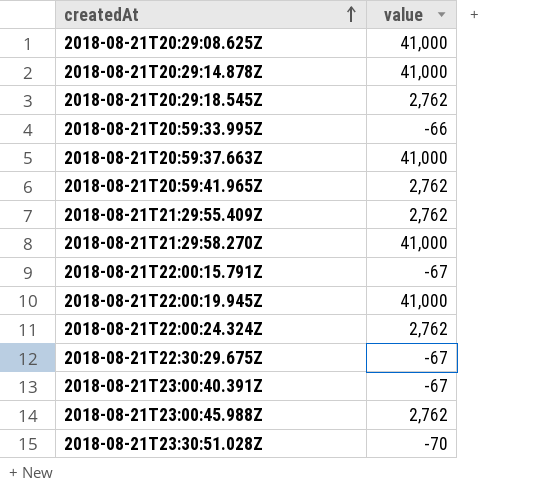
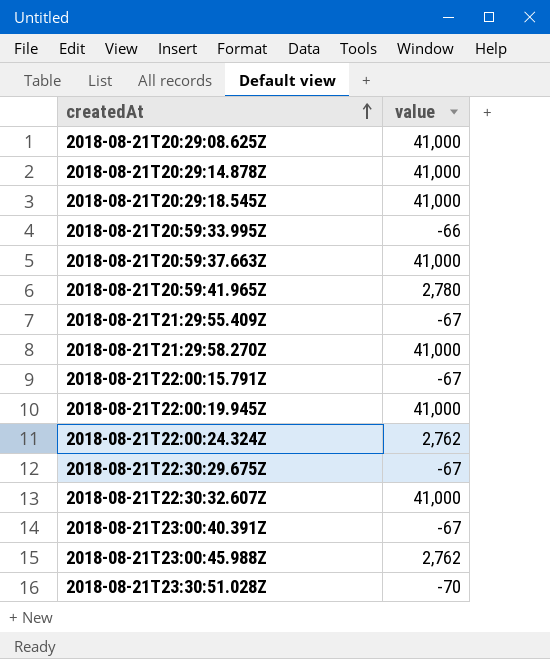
2018-08-21T20:29:18.545Z | value: 2,762 -> 41,000
2018-08-21T20:59:41.965Z | value: 2,762 -> 2,780
2018-08-21T21:29:55.409Z | value: 2,762 -> -67
row 2018-08-21T22:30:32.607Z: none -> 41,000

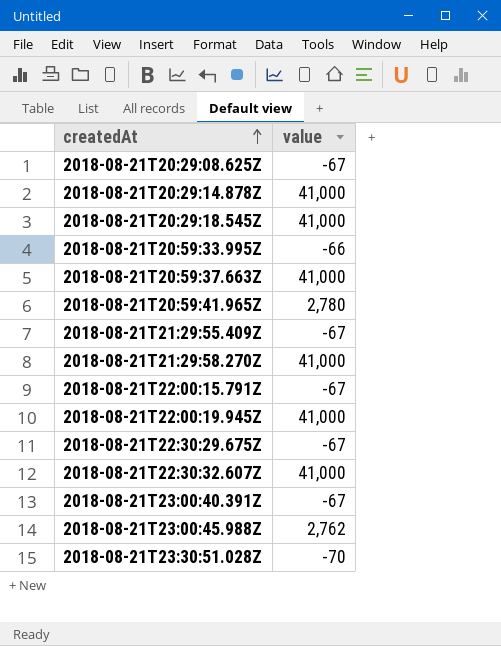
row 2018-08-21T22:00:24.324Z: 2,762 -> none
2018-08-21T20:29:08.625Z | value: 41,000 -> -67

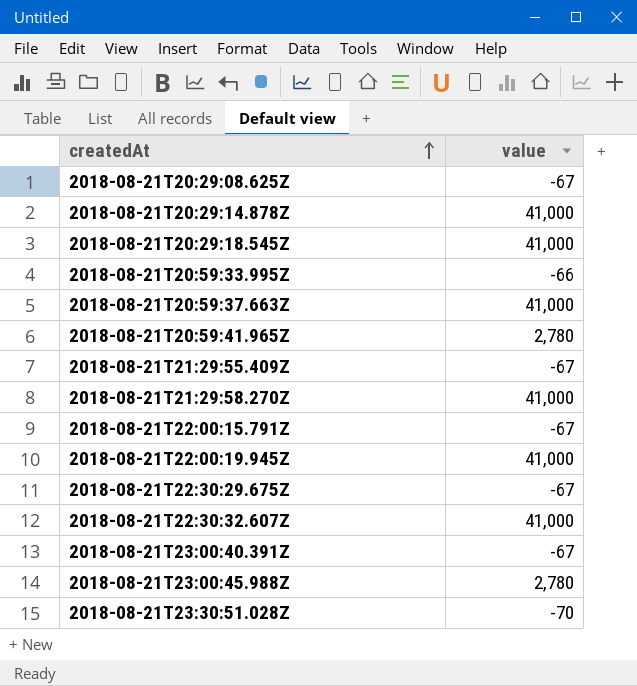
2018-08-21T23:00:45.988Z | value: 2,762 -> 2,780

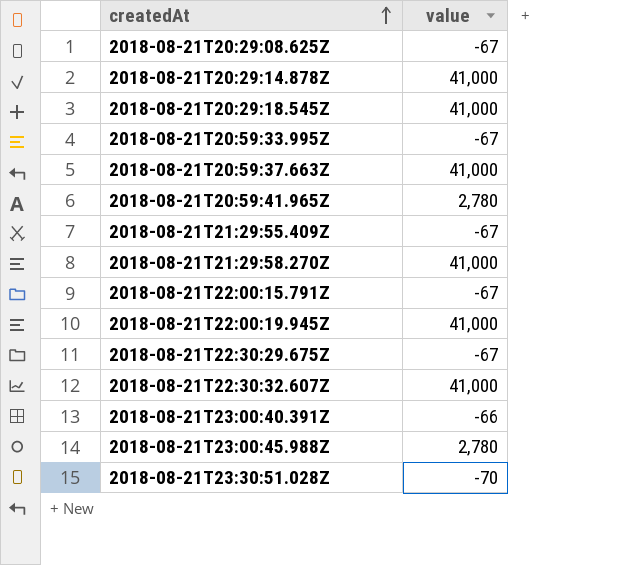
2018-08-21T20:59:33.995Z | value: -66 -> -67
2018-08-21T23:00:40.391Z | value: -67 -> -66

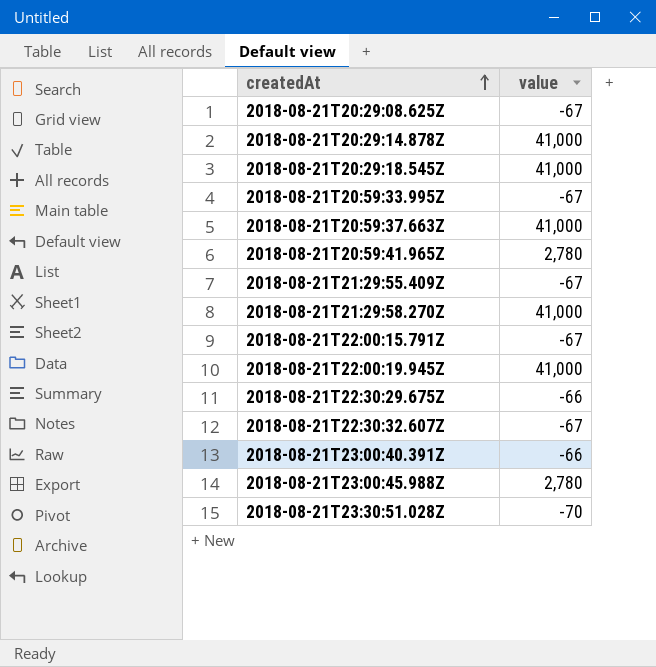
2018-08-21T22:30:29.675Z | value: -67 -> -66
2018-08-21T22:30:32.607Z | value: 41,000 -> -67

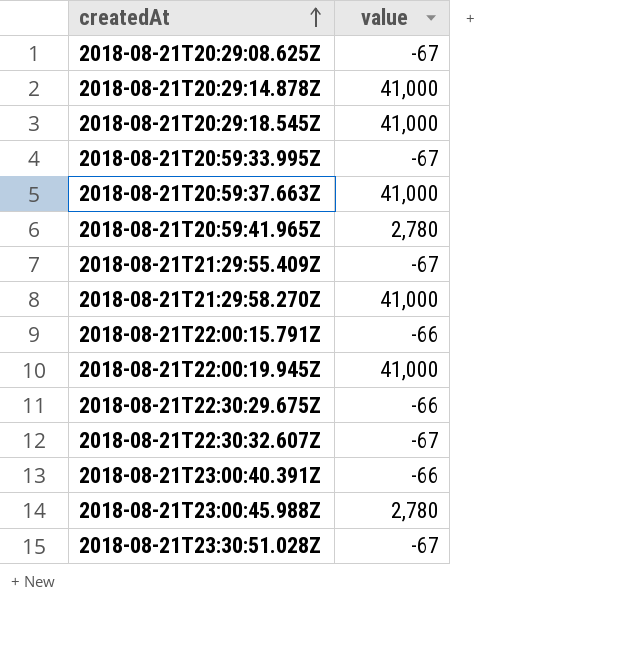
2018-08-21T22:00:15.791Z | value: -67 -> -66
2018-08-21T23:30:51.028Z | value: -70 -> -67

